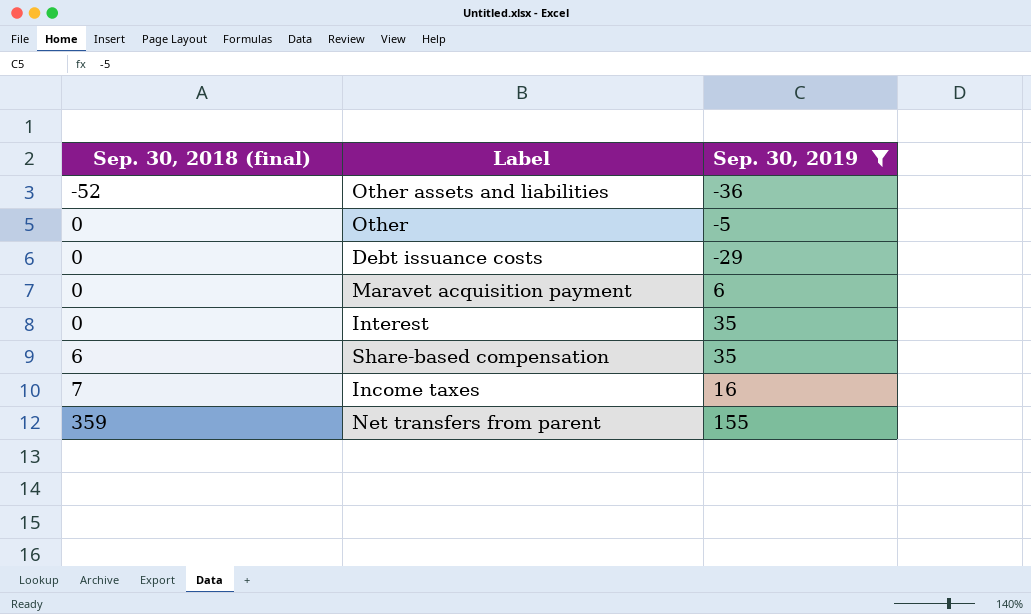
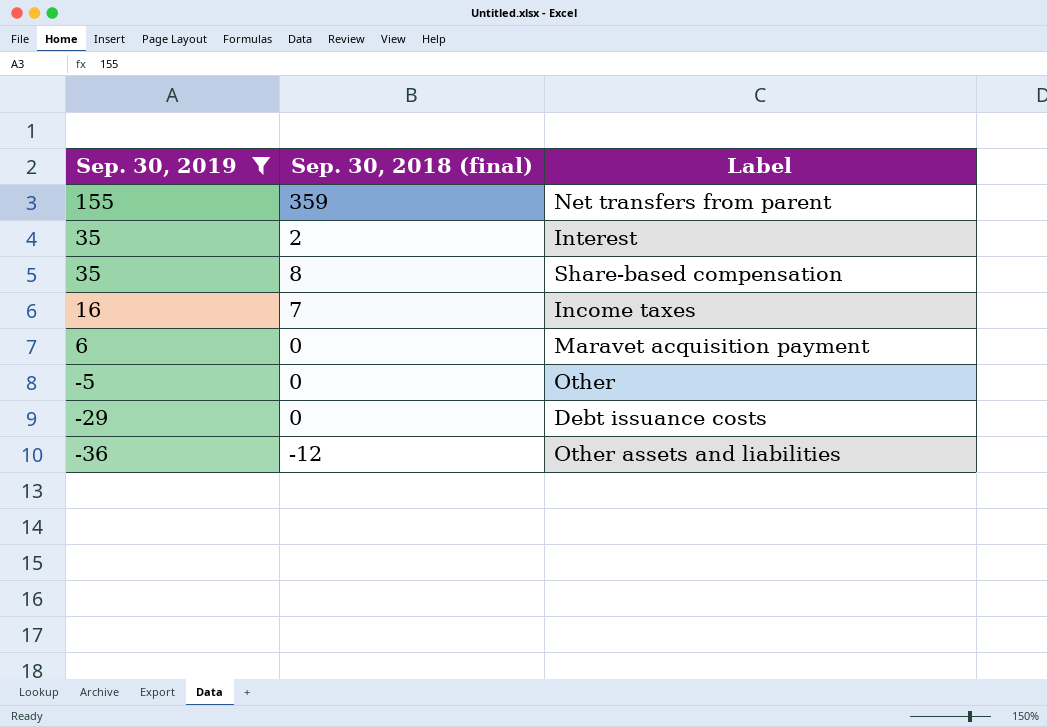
row order: Sep. 30, 2018 (final) ascending -> Sep. 30, 2019 descending
column Sep. 30, 2019 | position: 3 -> 1
Interest | Sep. 30, 2018 (final): 0 -> 2
Share-based compensation | Sep. 30, 2018 (final): 6 -> 8
Other assets and liabilities | Sep. 30, 2018 (final): -52 -> -12

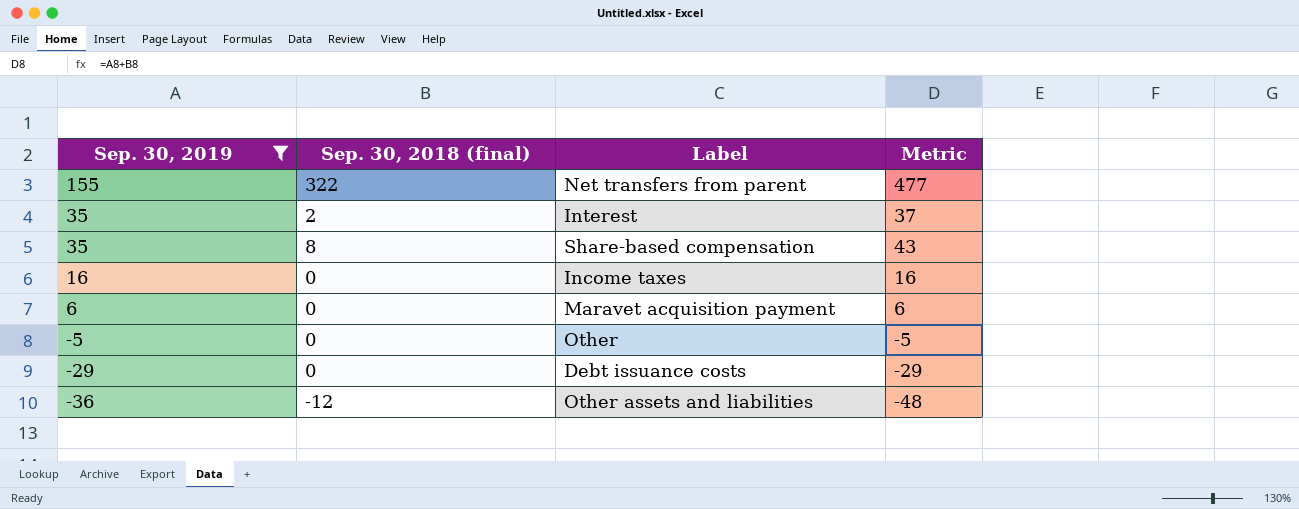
column Metric | formula: none -> [Sep. 30, 2019] + [Sep. 30, 2018 (final)]
Net transfers from parent | Sep. 30, 2018 (final): 359 -> 322
Income taxes | Sep. 30, 2018 (final): 7 -> 0

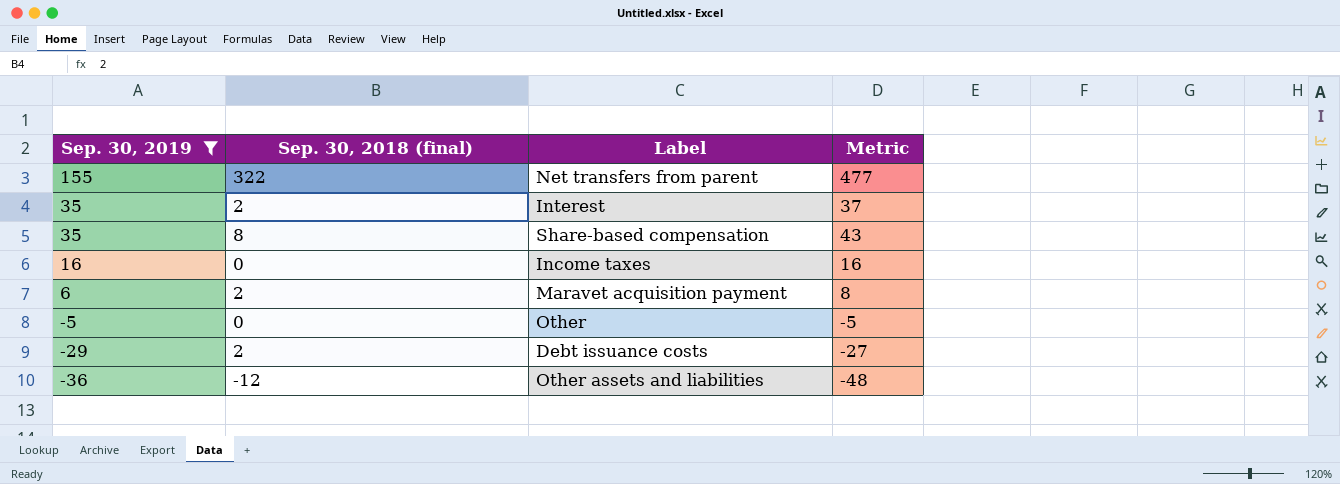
Maravet acquisition payment | Sep. 30, 2018 (final): 0 -> 2
Maravet acquisition payment | Metric: 6 -> 8
Debt issuance costs | Sep. 30, 2018 (final): 0 -> 2
Debt issuance costs | Metric: -29 -> -27

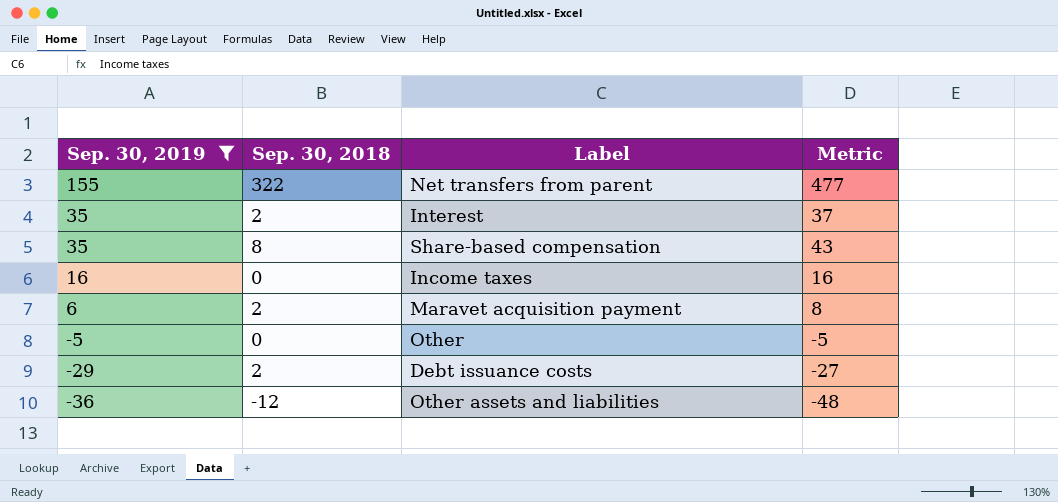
column name: Sep. 30, 2018 (final) -> Sep. 30, 2018

